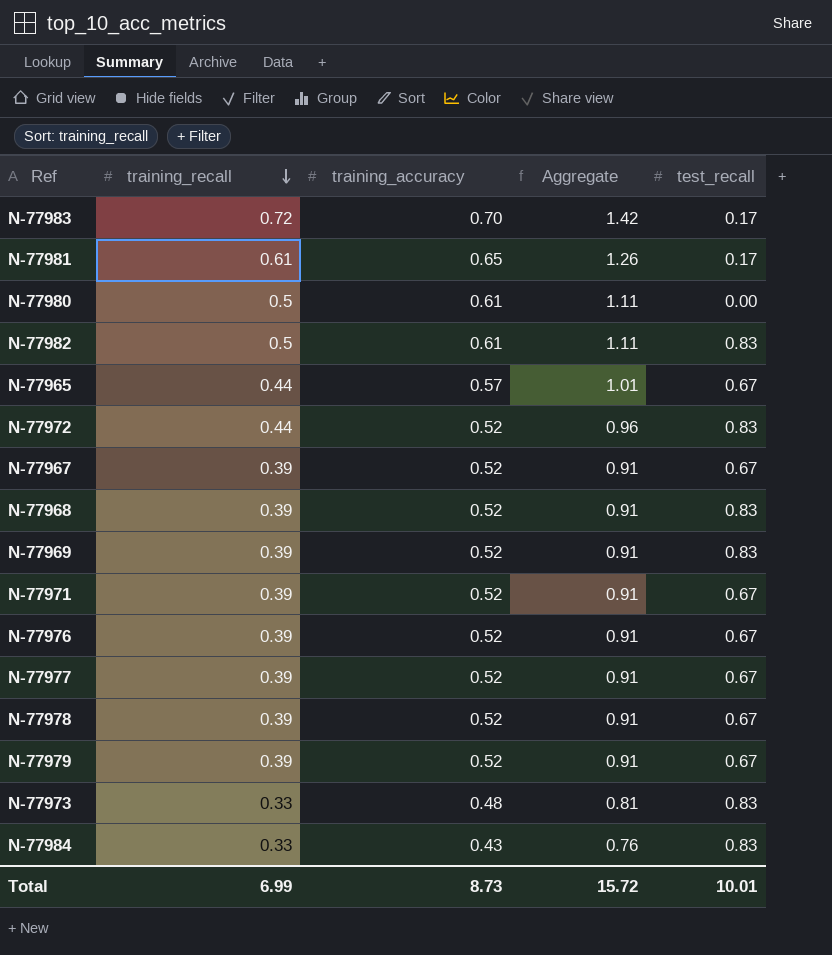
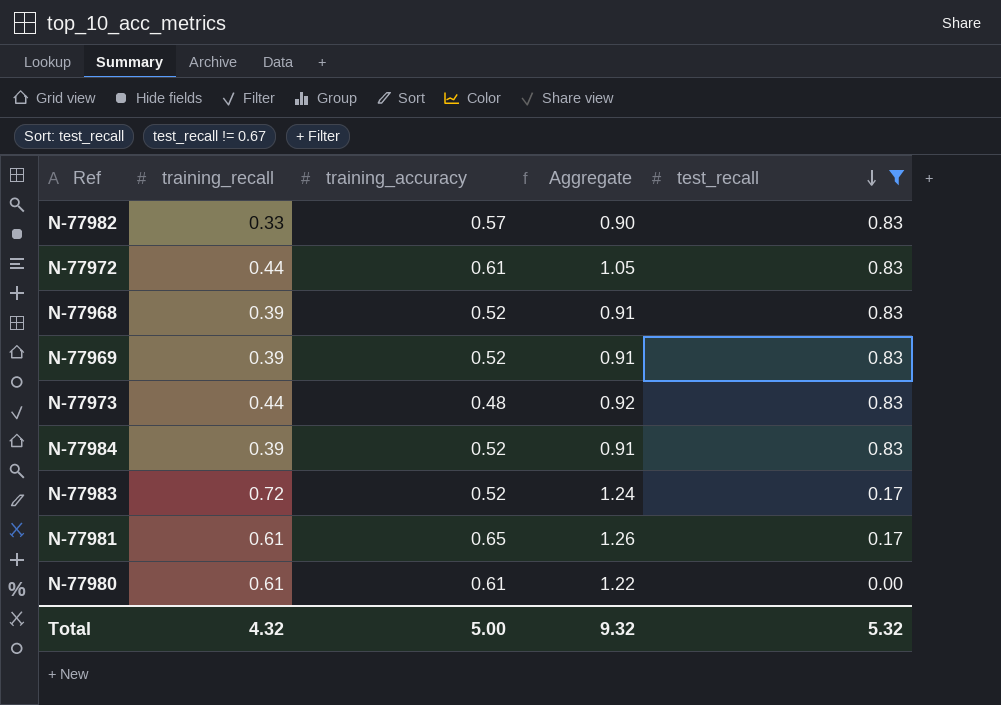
filter: none -> test_recall != 0.67
row order: training_recall descending -> test_recall descending
N-77982 | training_recall: 0.5 -> 0.33
N-77982 | training_accuracy: 0.61 -> 0.57
N-77982 | Aggregate: 1.11 -> 0.90
N-77972 | training_accuracy: 0.52 -> 0.61
N-77972 | Aggregate: 0.96 -> 1.05
N-77973 | training_recall: 0.33 -> 0.44
N-77973 | Aggregate: 0.81 -> 0.92
N-77984 | training_recall: 0.33 -> 0.39
N-77984 | training_accuracy: 0.43 -> 0.52
N-77984 | Aggregate: 0.76 -> 0.91
N-77983 | training_accuracy: 0.70 -> 0.52
N-77983 | Aggregate: 1.42 -> 1.24
N-77980 | training_recall: 0.5 -> 0.61
N-77980 | Aggregate: 1.11 -> 1.22
Total | training_recall: 6.99 -> 4.32
Total | training_accuracy: 8.73 -> 5.00
Total | Aggregate: 15.72 -> 9.32
Total | test_recall: 10.01 -> 5.32

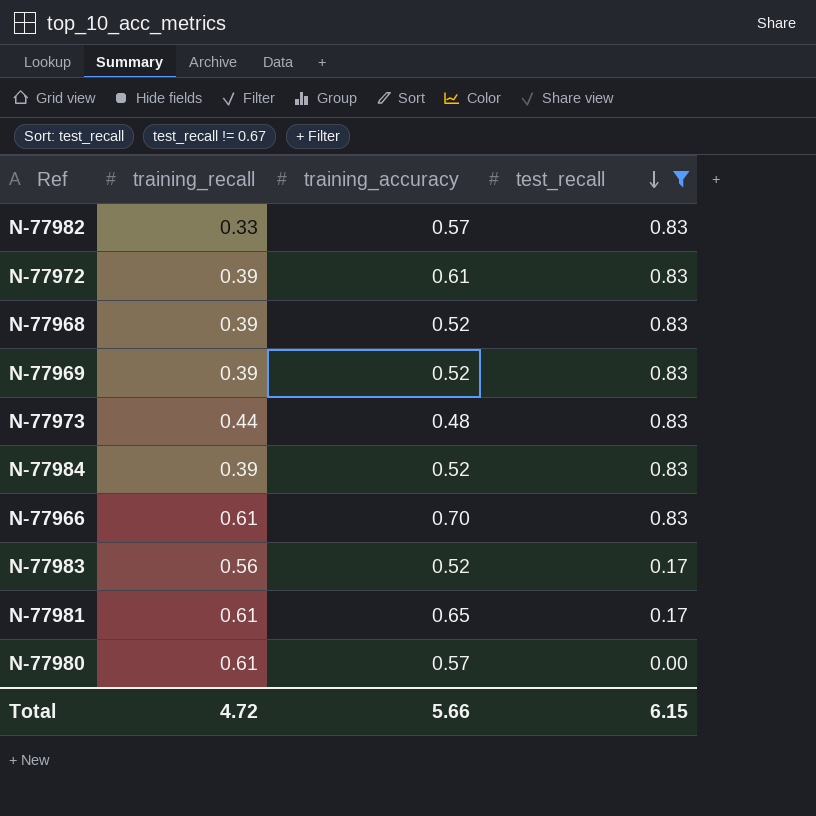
column Aggregate | formula: [training_recall] + [training_accuracy] -> none
N-77972 | training_recall: 0.44 -> 0.39
row N-77966: none -> 0.61 | 0.70 | 0.83
N-77983 | training_recall: 0.72 -> 0.56
N-77980 | training_accuracy: 0.61 -> 0.57
Total | training_recall: 4.32 -> 4.72
Total | training_accuracy: 5.00 -> 5.66
Total | test_recall: 5.32 -> 6.15

